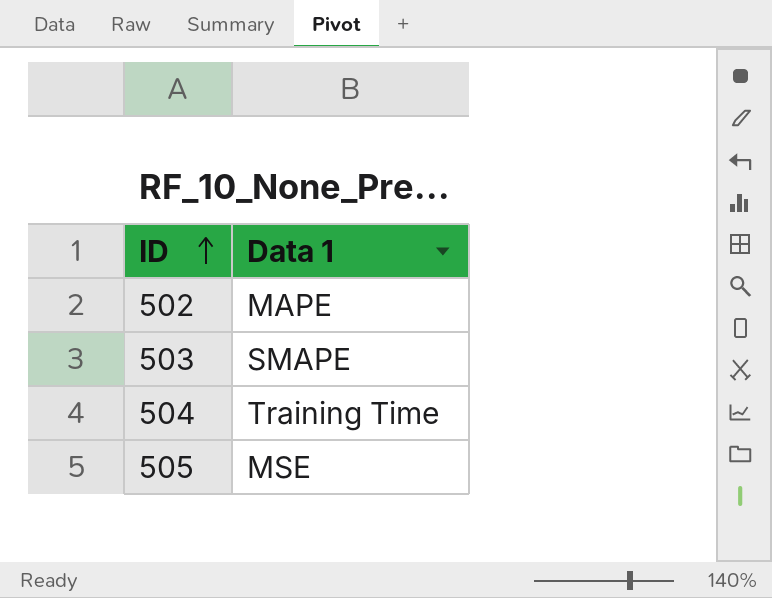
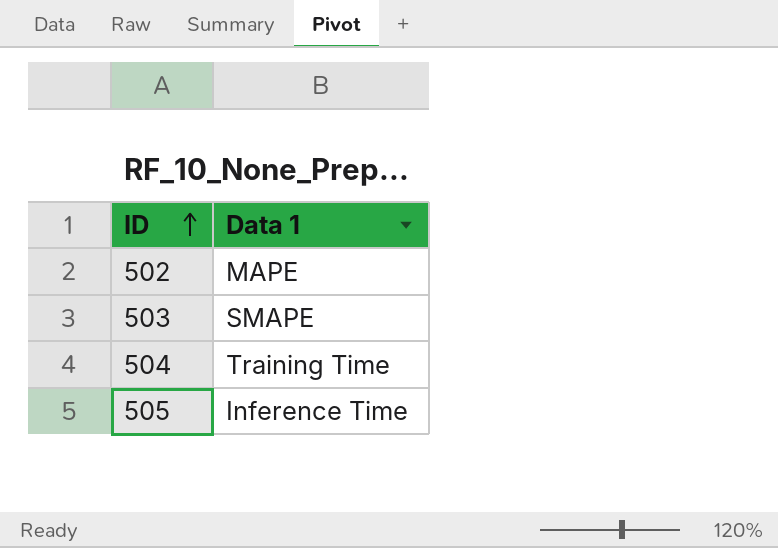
505 | Data 1: MSE -> Inference Time

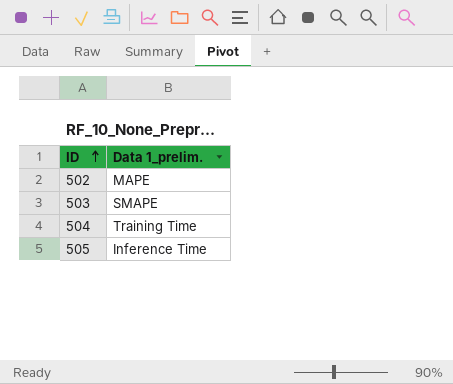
column name: Data 1 -> Data 1_prelim.

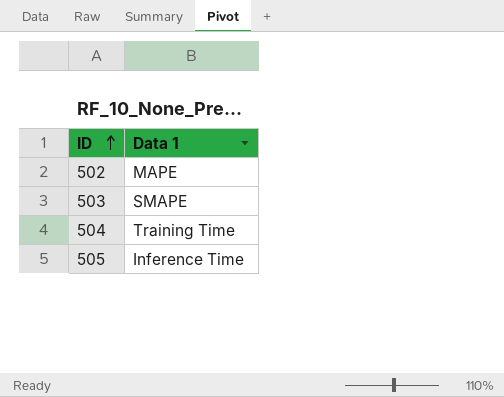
column name: Data 1_prelim. -> Data 1

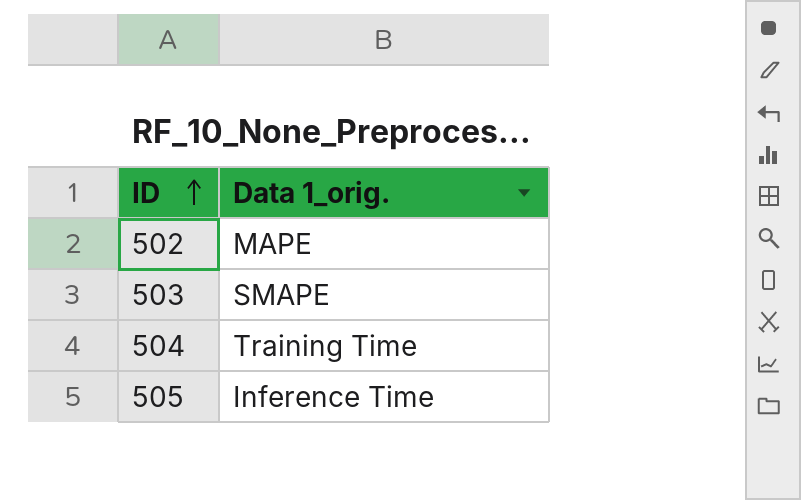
column name: Data 1 -> Data 1_orig.

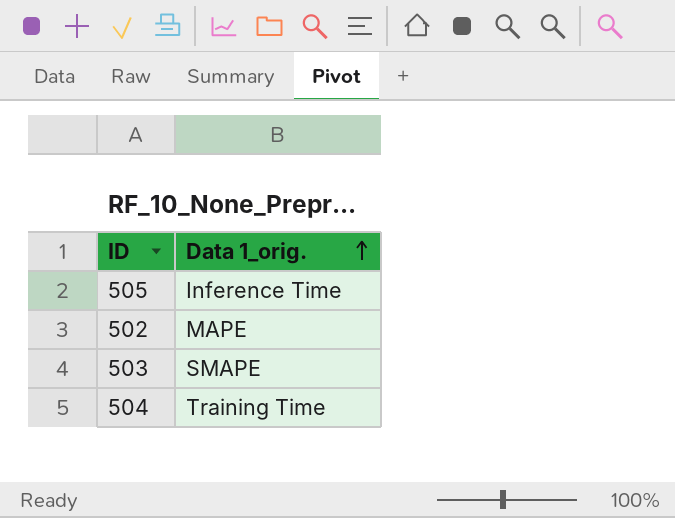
row order: ID ascending -> Data 1_orig. ascending

